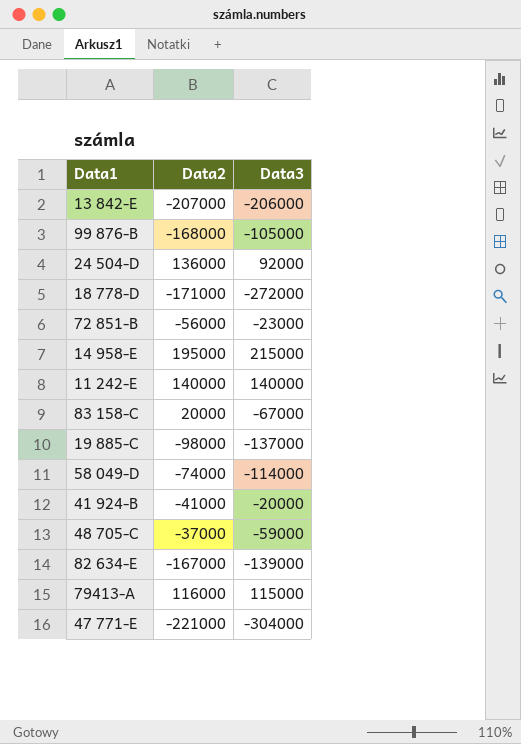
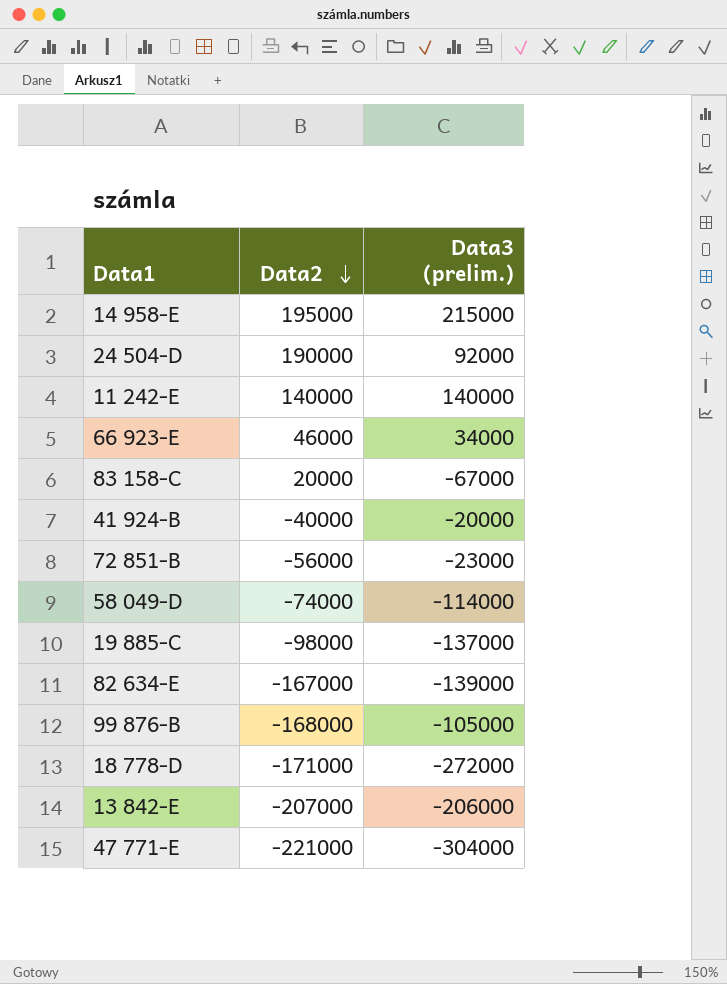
row order: none -> Data2 descending
column name: Data3 -> Data3 (prelim.)
row 48 705-C: -37000 | -59000 -> none
row 79413-A: 116000 | 115000 -> none
24 504-D | Data2: 136000 -> 190000
row 66 923-E: none -> 46000 | 34000
41 924-B | Data2: -41000 -> -40000

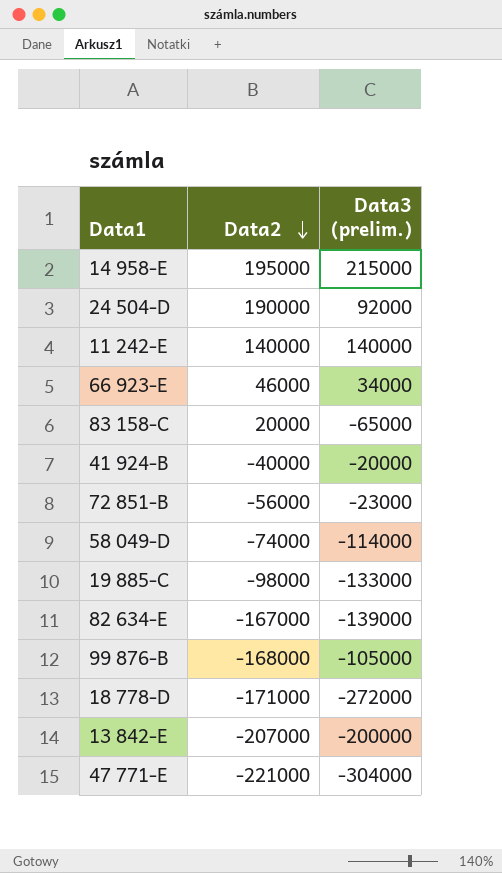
83 158-C | Data3 (prelim.): -67000 -> -65000
19 885-C | Data3 (prelim.): -137000 -> -133000
13 842-E | Data3 (prelim.): -206000 -> -200000

